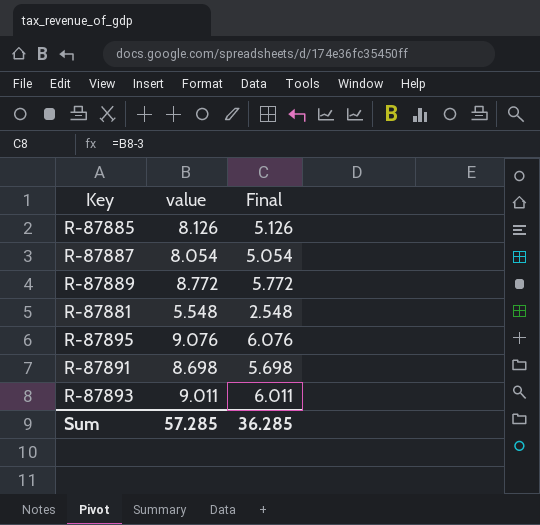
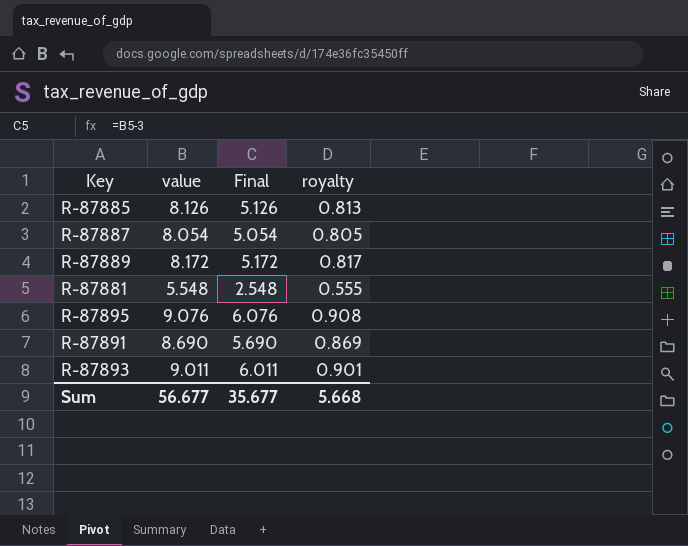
column royalty | formula: none -> [value] * 0.1
R-87889 | value: 8.772 -> 8.172
R-87889 | Final: 5.772 -> 5.172
R-87891 | value: 8.698 -> 8.690
R-87891 | Final: 5.698 -> 5.690
Sum | value: 57.285 -> 56.677
Sum | Final: 36.285 -> 35.677

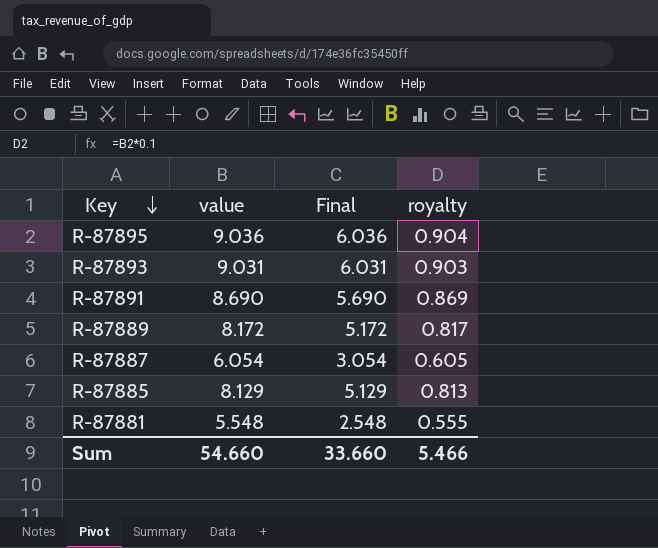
row order: none -> Key descending
R-87895 | value: 9.076 -> 9.036
R-87895 | Final: 6.076 -> 6.036
R-87895 | royalty: 0.908 -> 0.904
R-87893 | value: 9.011 -> 9.031
R-87893 | Final: 6.011 -> 6.031
R-87893 | royalty: 0.901 -> 0.903
R-87887 | value: 8.054 -> 6.054
R-87887 | Final: 5.054 -> 3.054
R-87887 | royalty: 0.805 -> 0.605
R-87885 | value: 8.126 -> 8.129
R-87885 | Final: 5.126 -> 5.129
Sum | value: 56.677 -> 54.660
Sum | Final: 35.677 -> 33.660
Sum | royalty: 5.668 -> 5.466

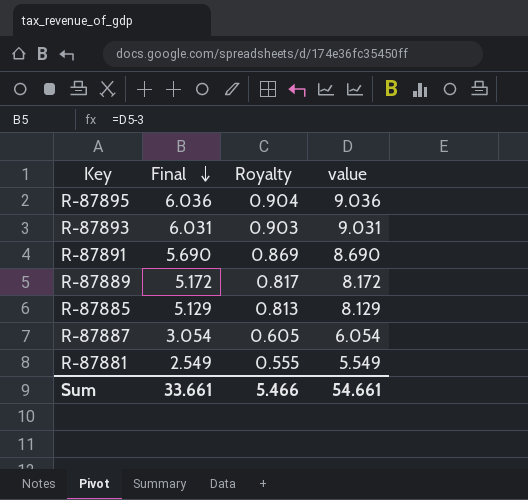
row order: Key descending -> Final descending
column name: royalty -> Royalty
column value | position: 2 -> 4
R-87881 | Final: 2.548 -> 2.549
R-87881 | value: 5.548 -> 5.549
Sum | Final: 33.660 -> 33.661
Sum | value: 54.660 -> 54.661

